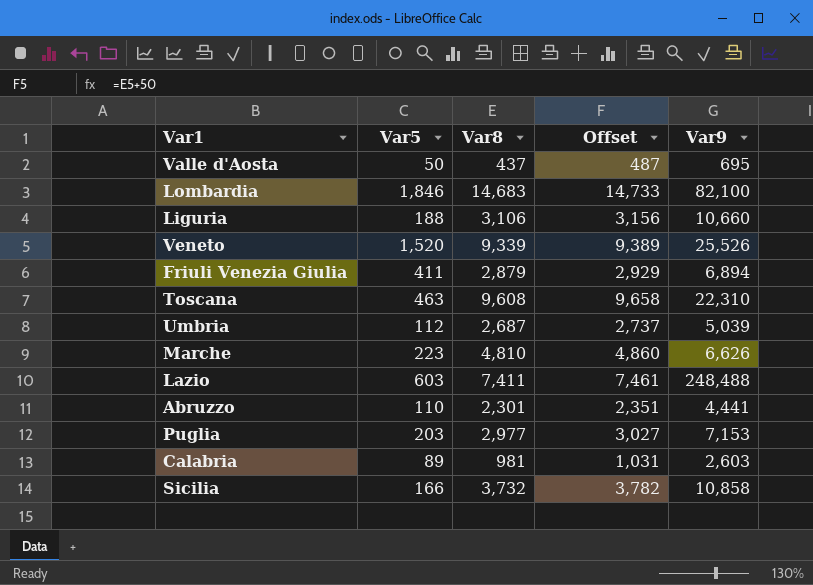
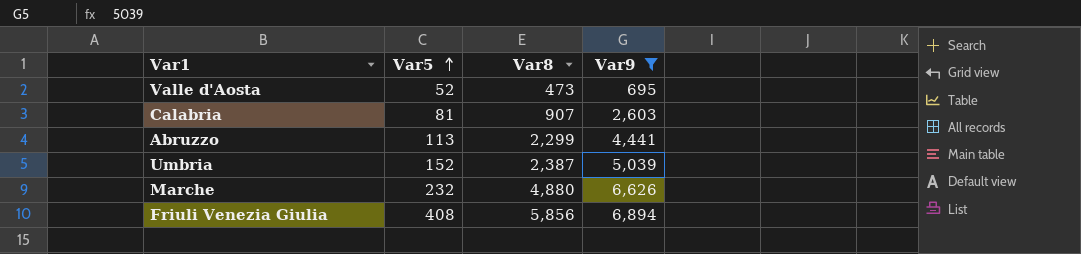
filter: none -> Var9 <= 6,894
row order: none -> Var5 ascending
column Offset | formula: [Var8] + 50 -> none
Valle d'Aosta | Var5: 50 -> 52
Valle d'Aosta | Var8: 437 -> 473
Calabria | Var5: 89 -> 81
Calabria | Var8: 981 -> 907
Abruzzo | Var5: 110 -> 113
Abruzzo | Var8: 2,301 -> 2,299
Umbria | Var5: 112 -> 152
Umbria | Var8: 2,687 -> 2,387
Marche | Var5: 223 -> 232
Marche | Var8: 4,810 -> 4,880
Friuli Venezia Giulia | Var5: 411 -> 408
Friuli Venezia Giulia | Var8: 2,879 -> 5,856

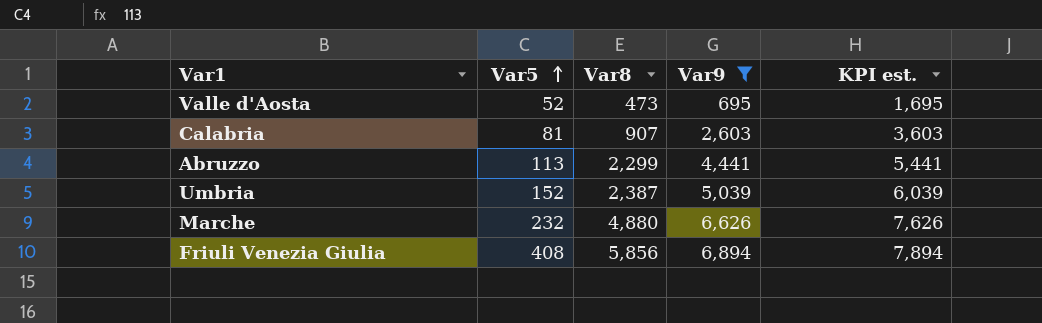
column KPI est. | formula: none -> [Var9] + 1000

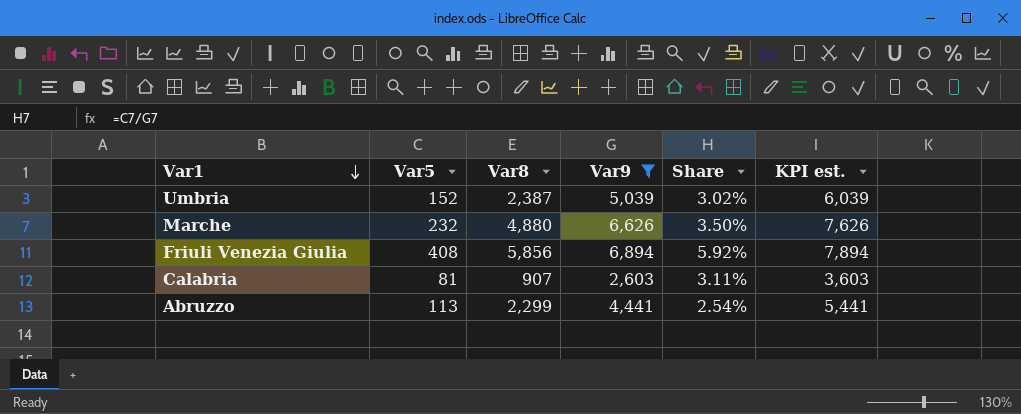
row order: Var5 ascending -> Var1 descending
column Share | formula: none -> [Var5] / [Var9]
row Valle d'Aosta: 52 | 473 | 695 | 1,695 -> none

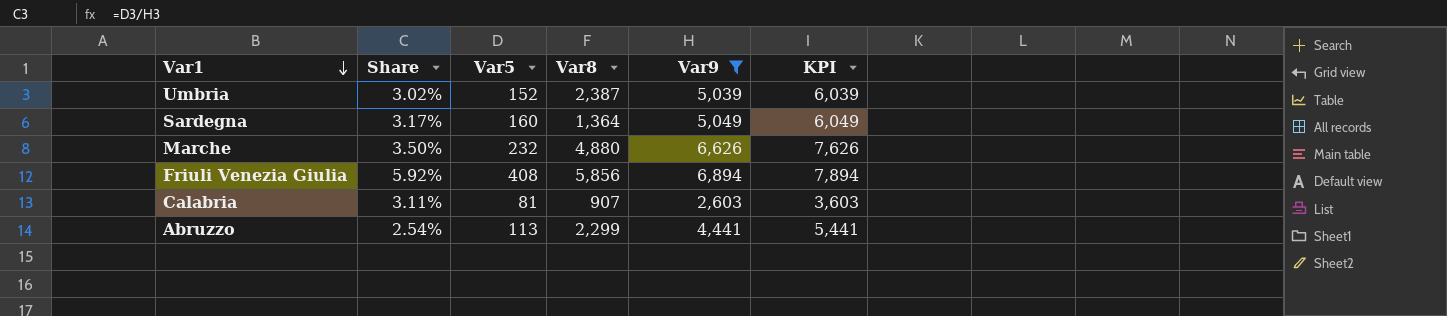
column Share | position: 5 -> 2
column name: KPI est. -> KPI
row Sardegna: none -> 3.17% | 160 | 1,364 | 5,049 | 6,049

